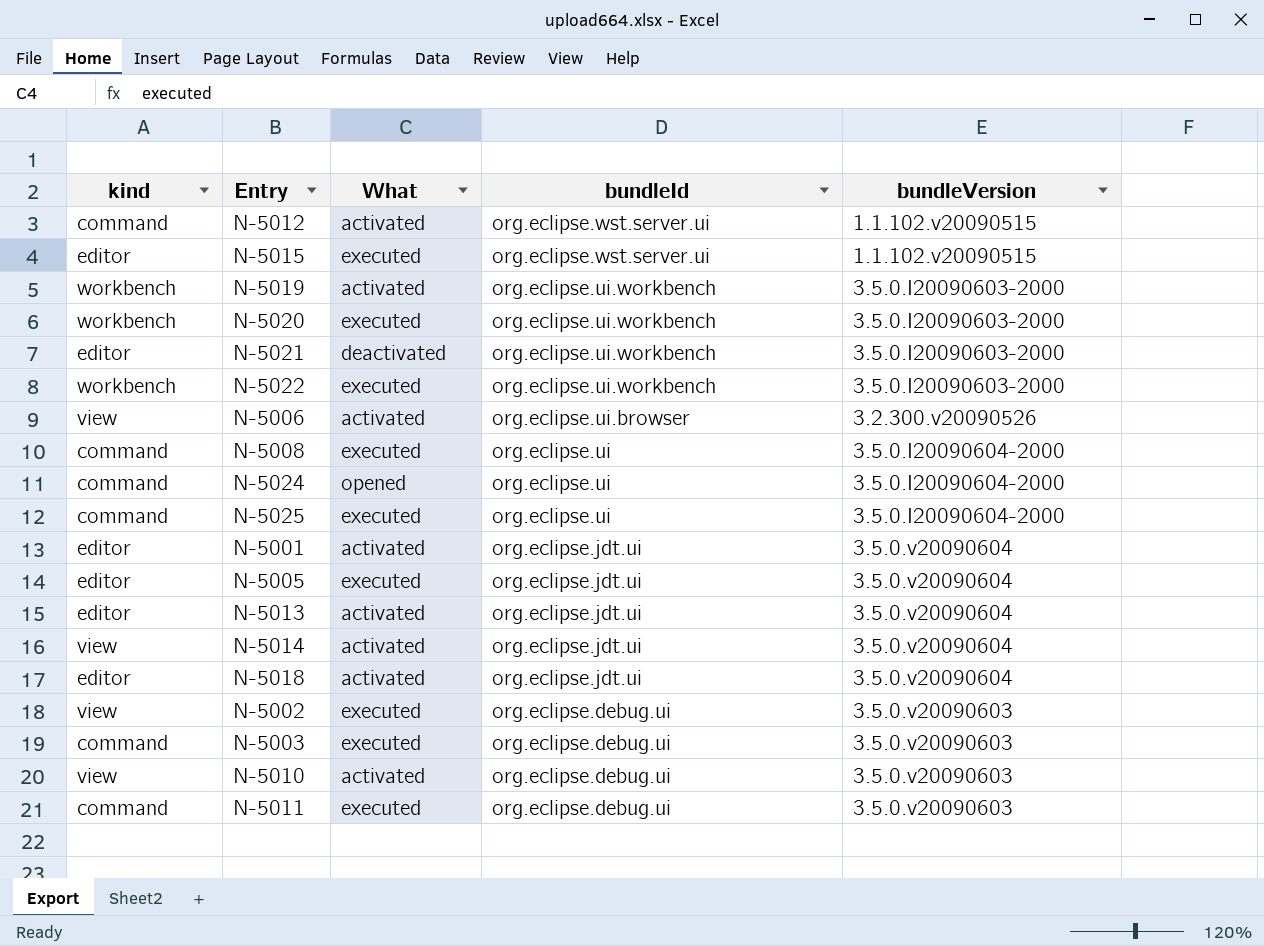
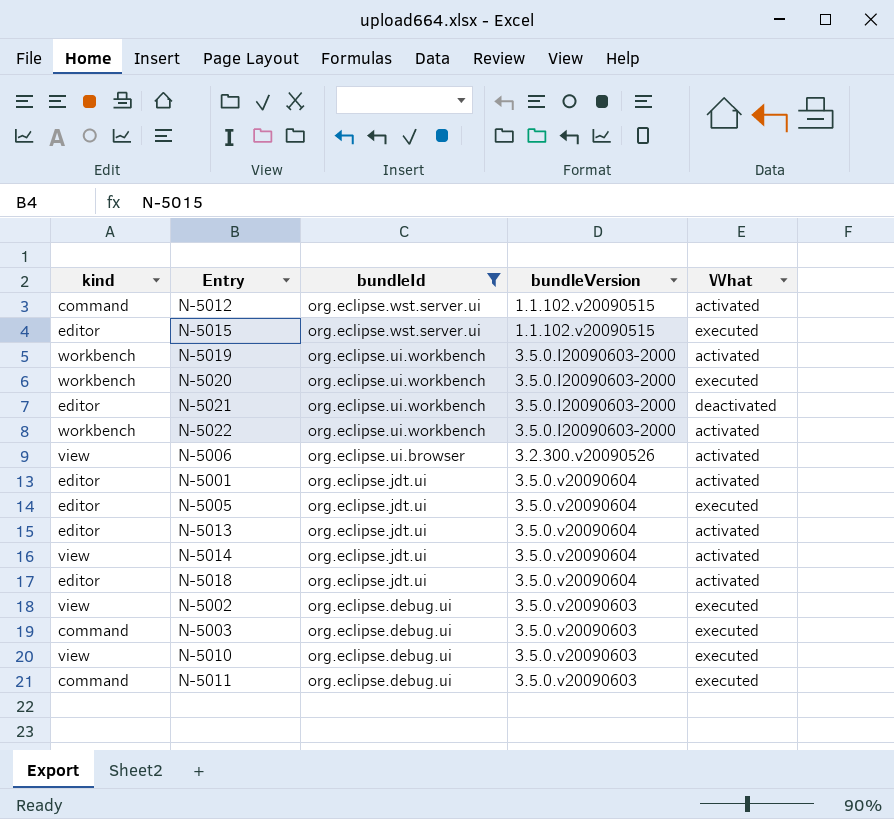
filter: none -> bundleId != org.eclipse.ui
column What | position: 3 -> 5
N-5022 | What: executed -> activated
N-5010 | What: activated -> executed

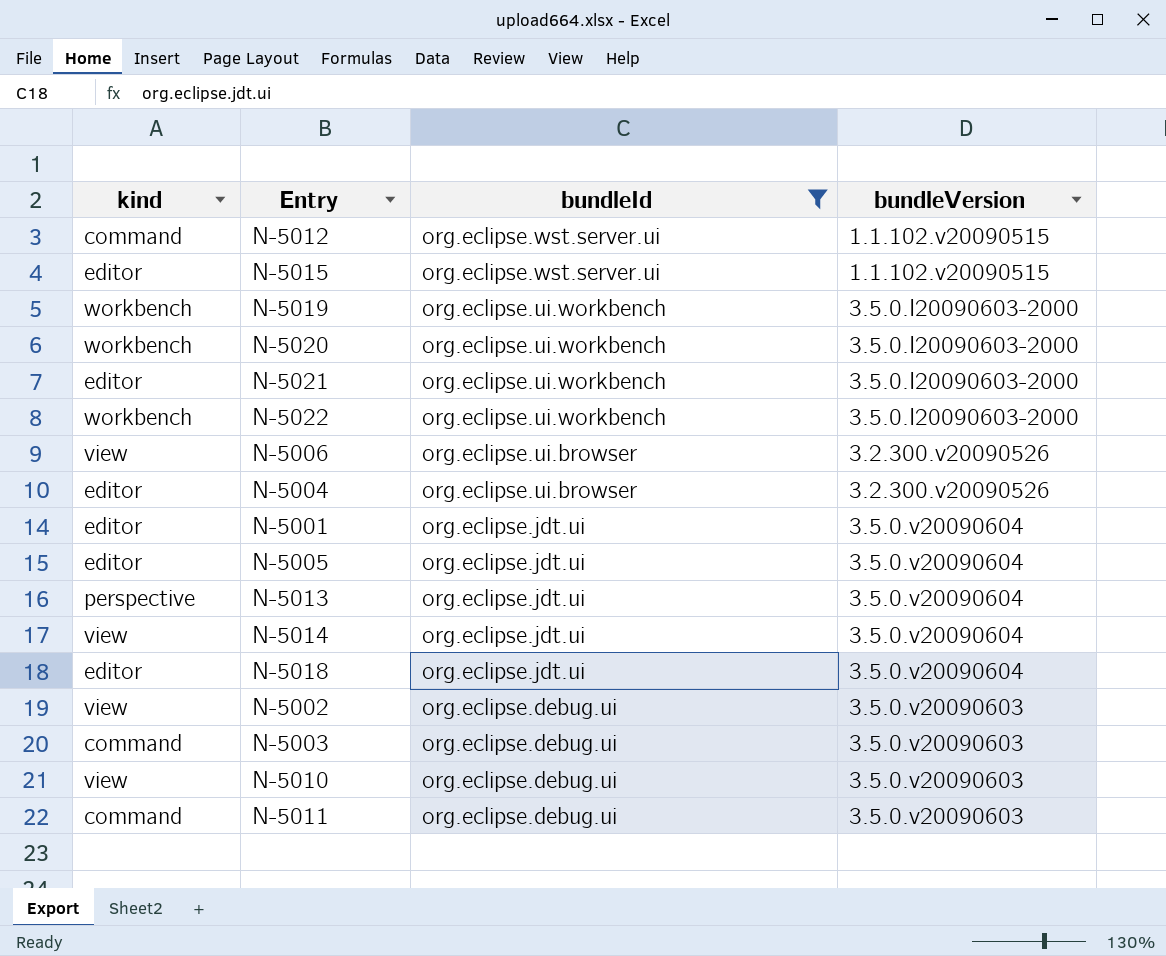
column What | position: 5 -> none
row N-5004: none -> editor | org.eclipse.ui.browser | 3.2.300.v20090526
N-5013 | kind: editor -> perspective

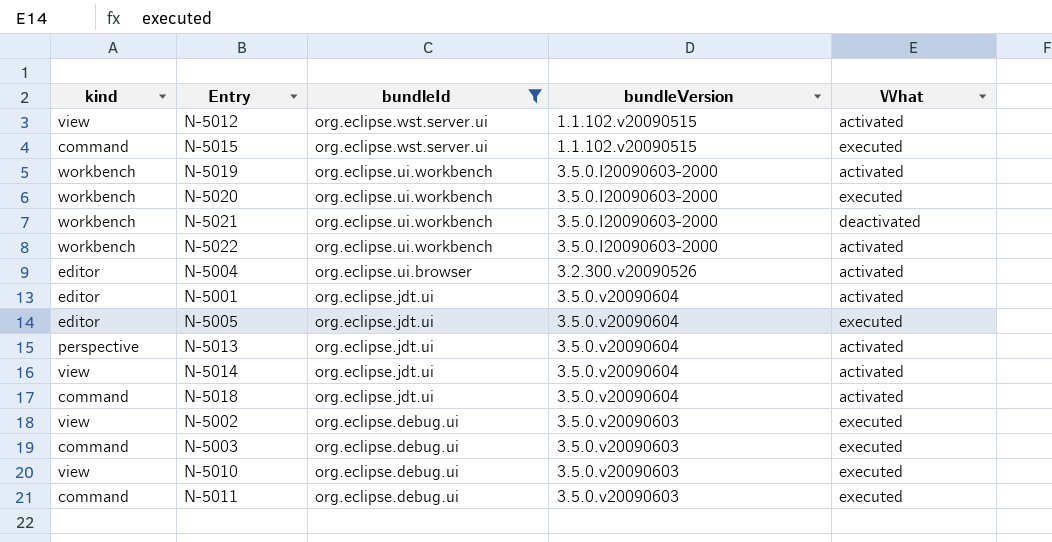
column What | position: none -> 5
row N-5006: view | org.eclipse.ui.browser | 3.2.300.v20090526 -> none
N-5012 | kind: command -> view
N-5015 | kind: editor -> command
N-5021 | kind: editor -> workbench
N-5018 | kind: editor -> command

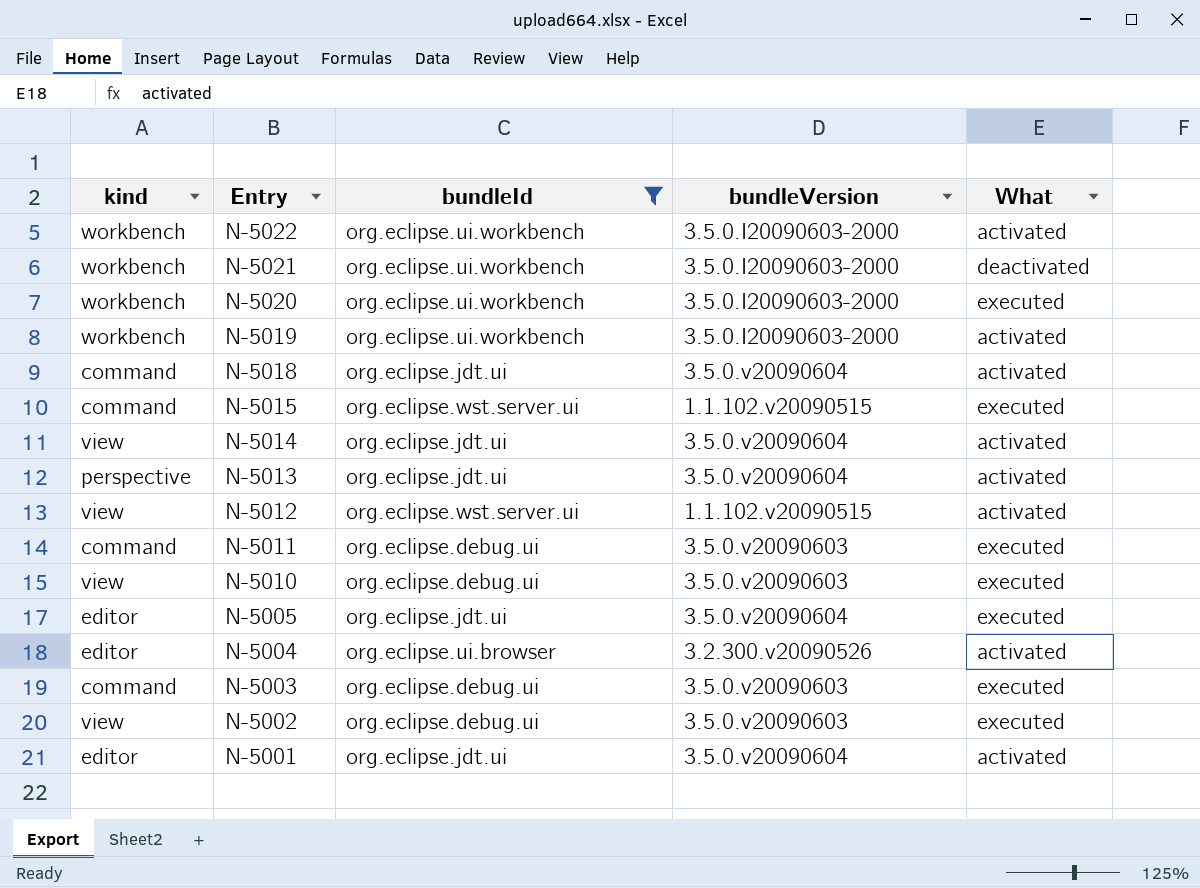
row order: bundleId descending -> Entry descending

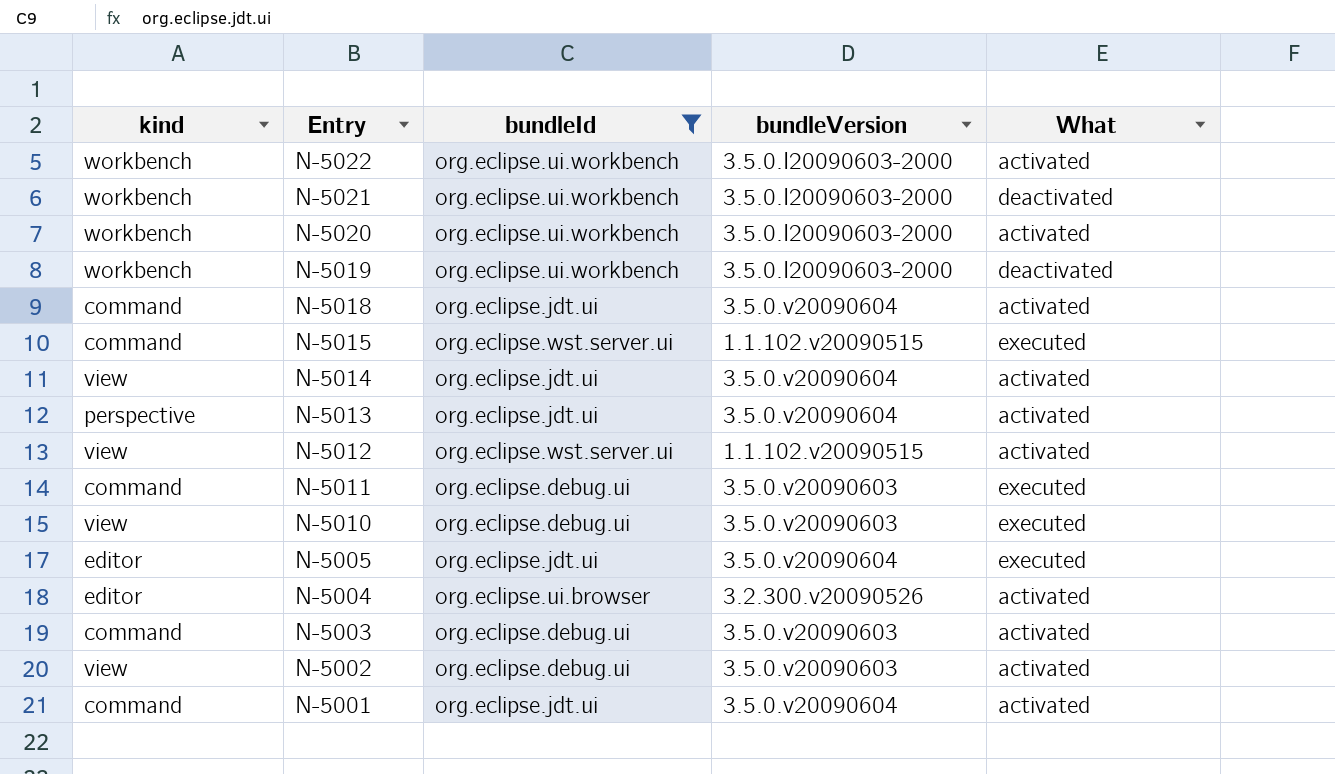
N-5020 | What: executed -> activated
N-5019 | What: activated -> deactivated
N-5003 | What: executed -> activated
N-5002 | What: executed -> activated
N-5001 | kind: editor -> command

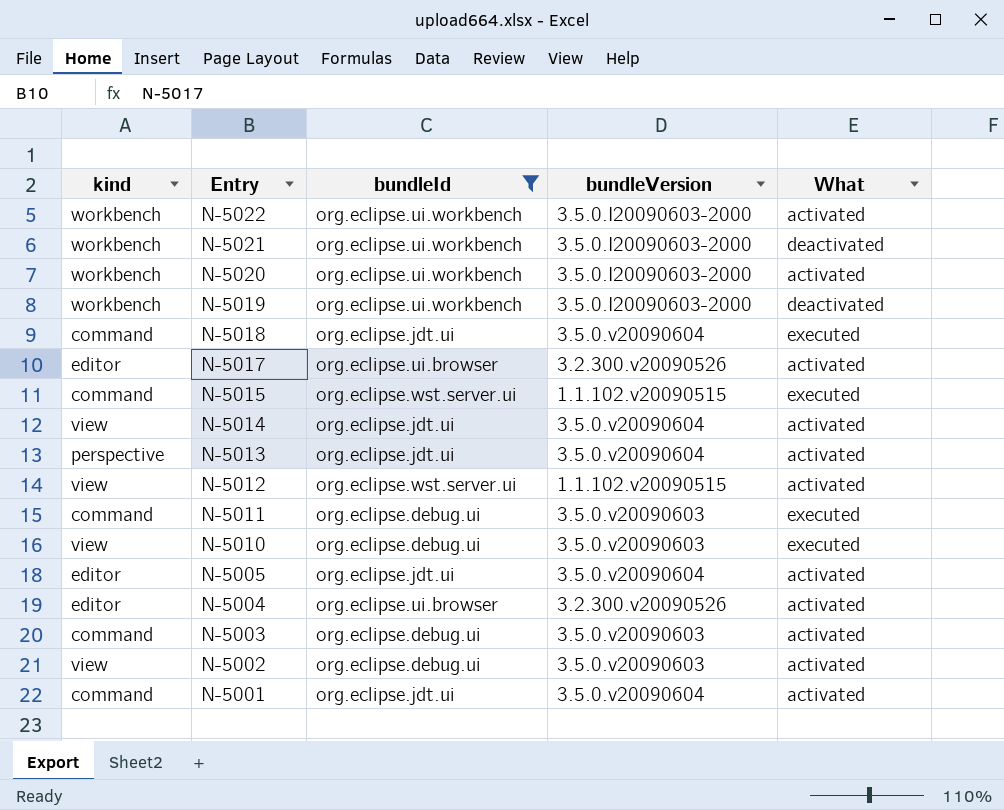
N-5018 | What: activated -> executed
row N-5017: none -> editor | org.eclipse.ui.browser | 3.2.300.v20090526 | activated
N-5005 | What: executed -> activated

